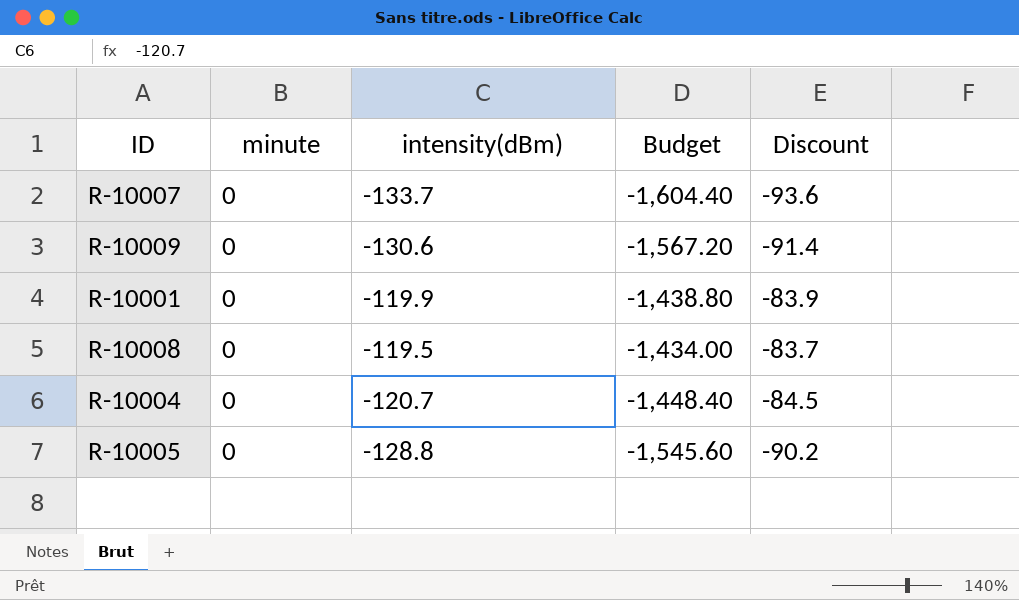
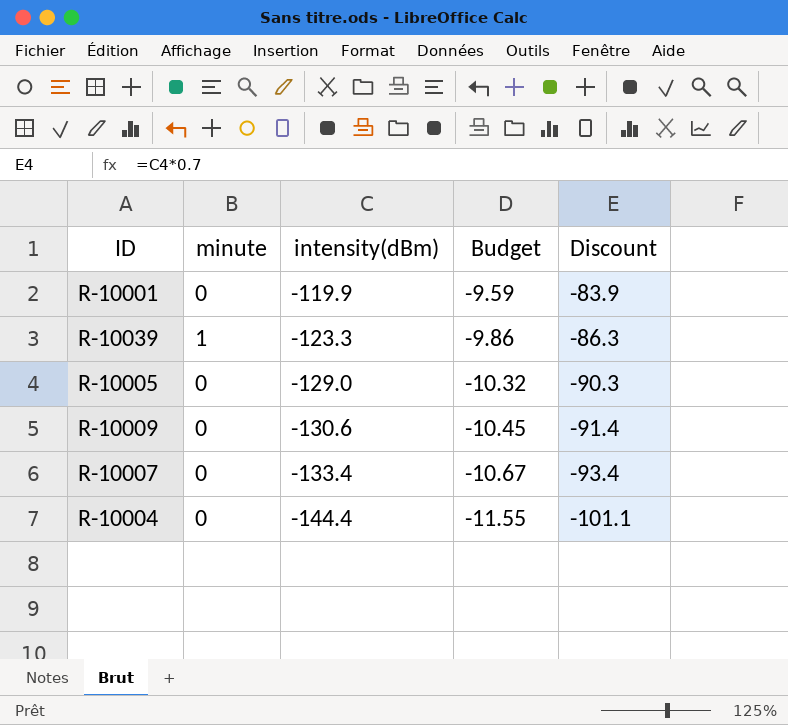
row order: none -> intensity(dBm) descending
column Budget | formula: [intensity(dBm)] * 12 -> [intensity(dBm)] * 0.08
row R-10008: 0 | -119.5 | -1,434.00 | -83.7 -> none
row R-10039: none -> 1 | -123.3 | -9.86 | -86.3
R-10005 | intensity(dBm): -128.8 -> -129.0
R-10005 | Discount: -90.2 -> -90.3
R-10007 | intensity(dBm): -133.7 -> -133.4
R-10007 | Discount: -93.6 -> -93.4
R-10004 | intensity(dBm): -120.7 -> -144.4
R-10004 | Discount: -84.5 -> -101.1

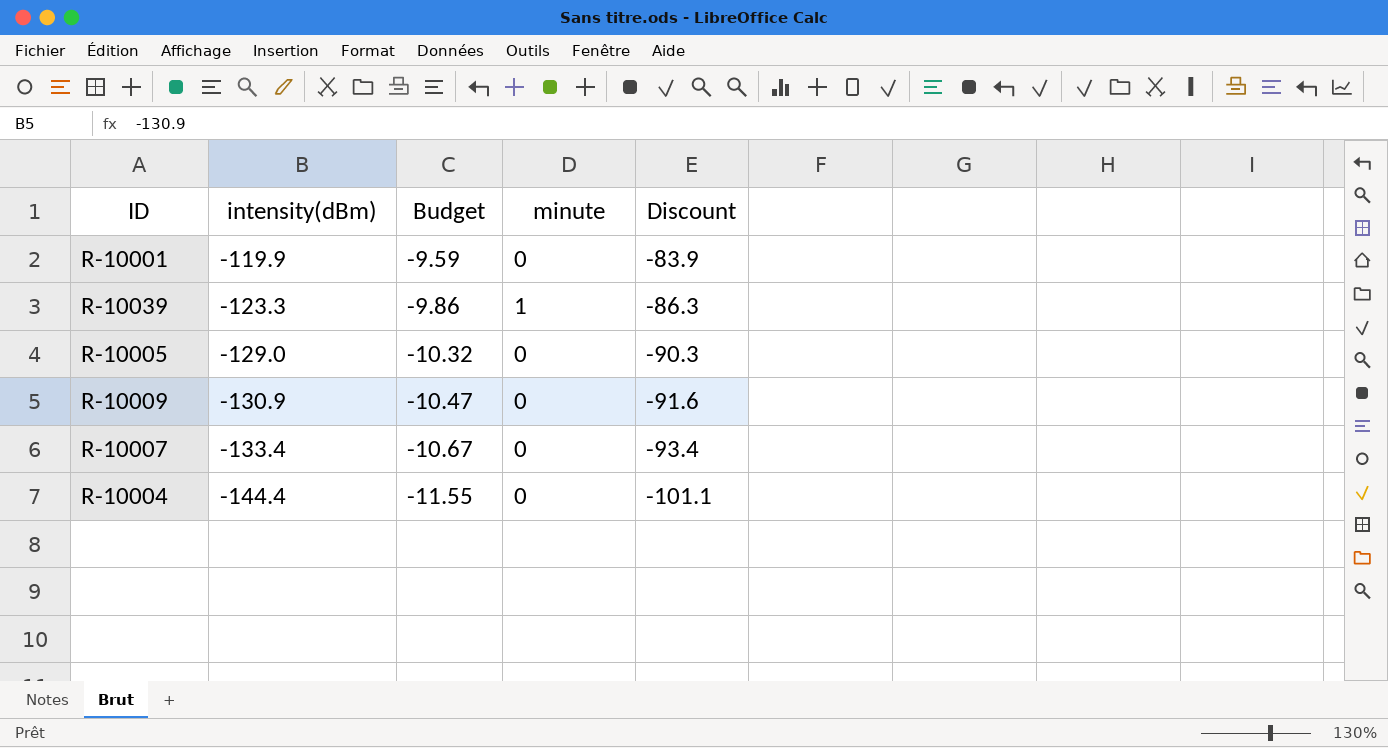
column minute | position: 2 -> 4
R-10009 | intensity(dBm): -130.6 -> -130.9
R-10009 | Budget: -10.45 -> -10.47
R-10009 | Discount: -91.4 -> -91.6

